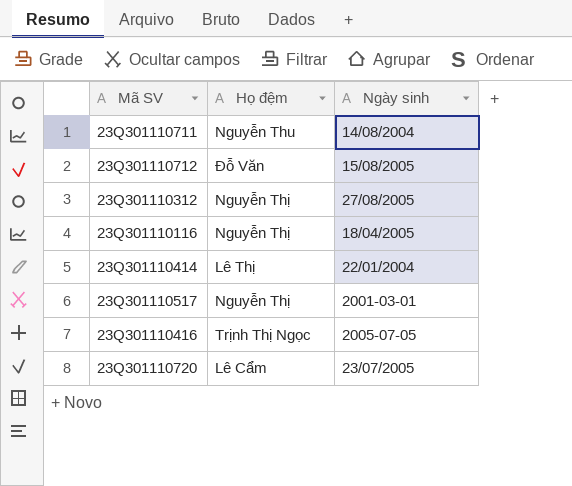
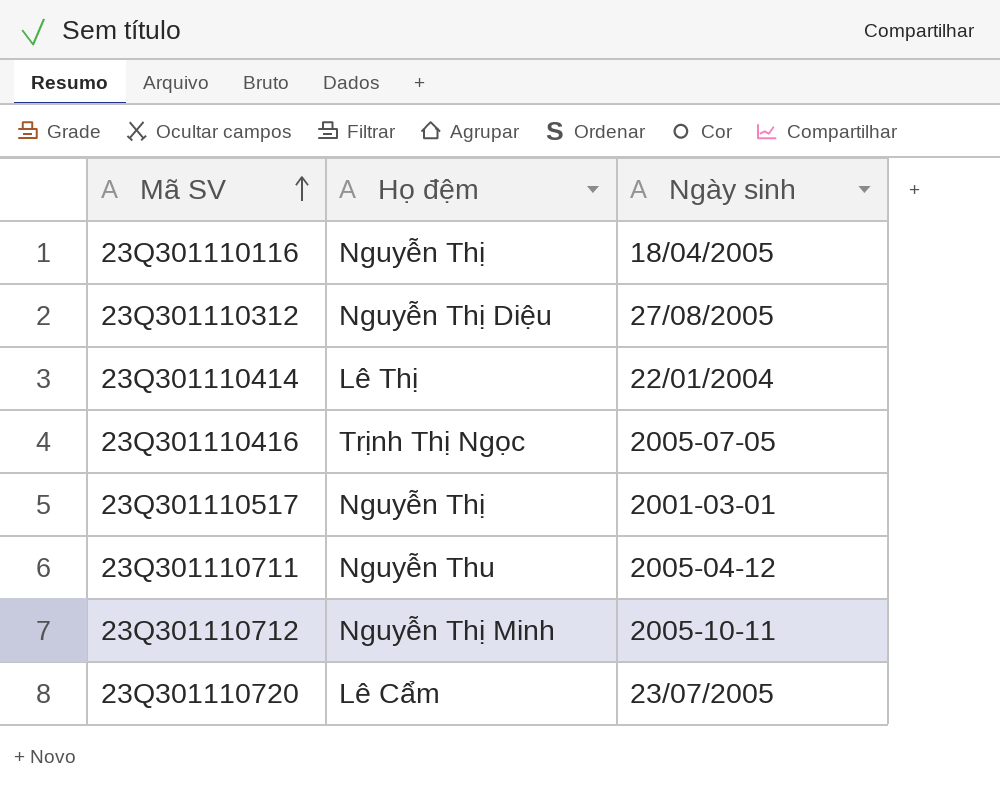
row order: none -> Mã SV ascending
23Q301110312 | Họ đệm: Nguyễn Thị -> Nguyễn Thị Diệu
23Q301110711 | Ngày sinh: 14/08/2004 -> 2005-04-12
23Q301110712 | Họ đệm: Đỗ Văn -> Nguyễn Thị Minh
23Q301110712 | Ngày sinh: 15/08/2005 -> 2005-10-11

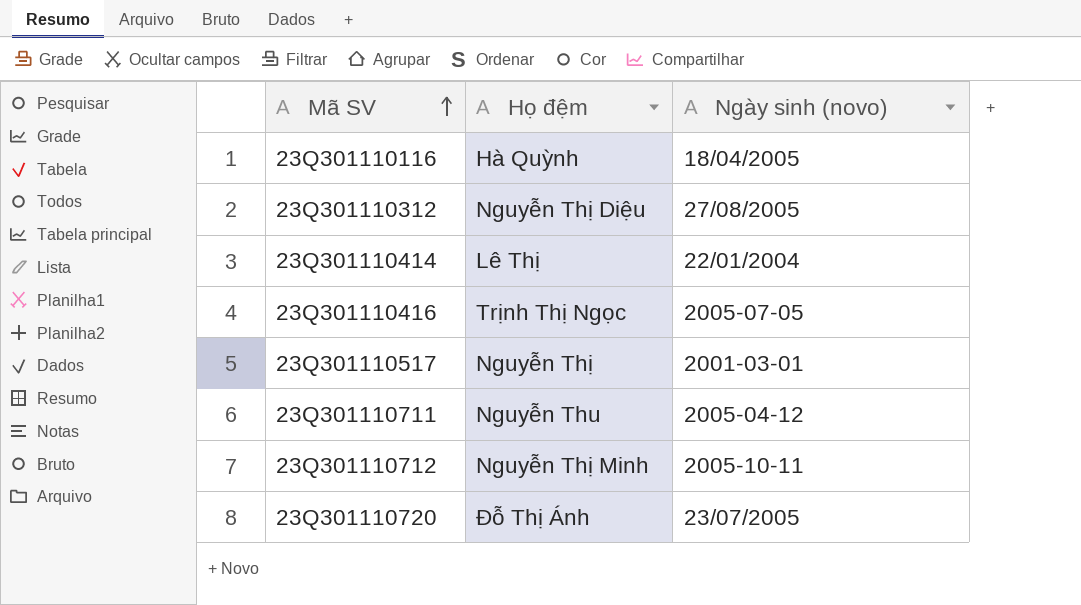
column name: Ngày sinh -> Ngày sinh (novo)
23Q301110116 | Họ đệm: Nguyễn Thị -> Hà Quỳnh
23Q301110720 | Họ đệm: Lê Cẩm -> Đỗ Thị Ánh

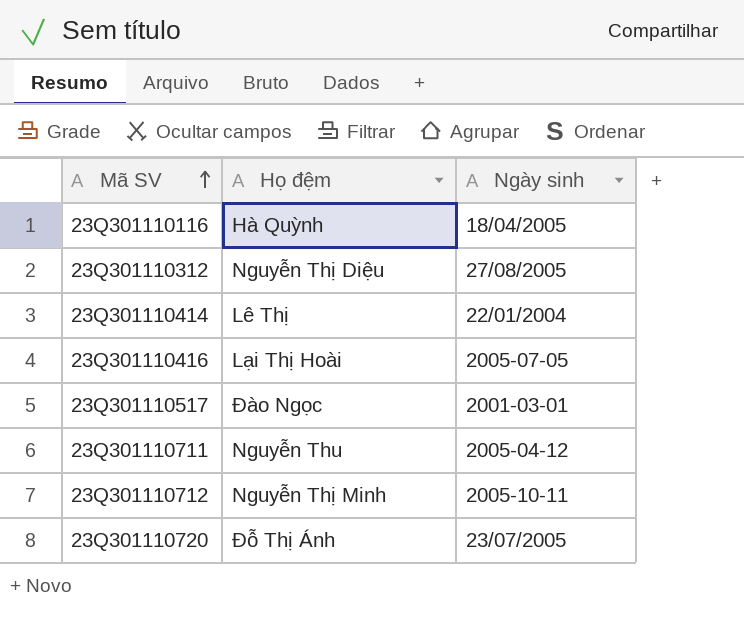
column name: Ngày sinh (novo) -> Ngày sinh
23Q301110416 | Họ đệm: Trịnh Thị Ngọc -> Lại Thị Hoài
23Q301110517 | Họ đệm: Nguyễn Thị -> Đào Ngọc

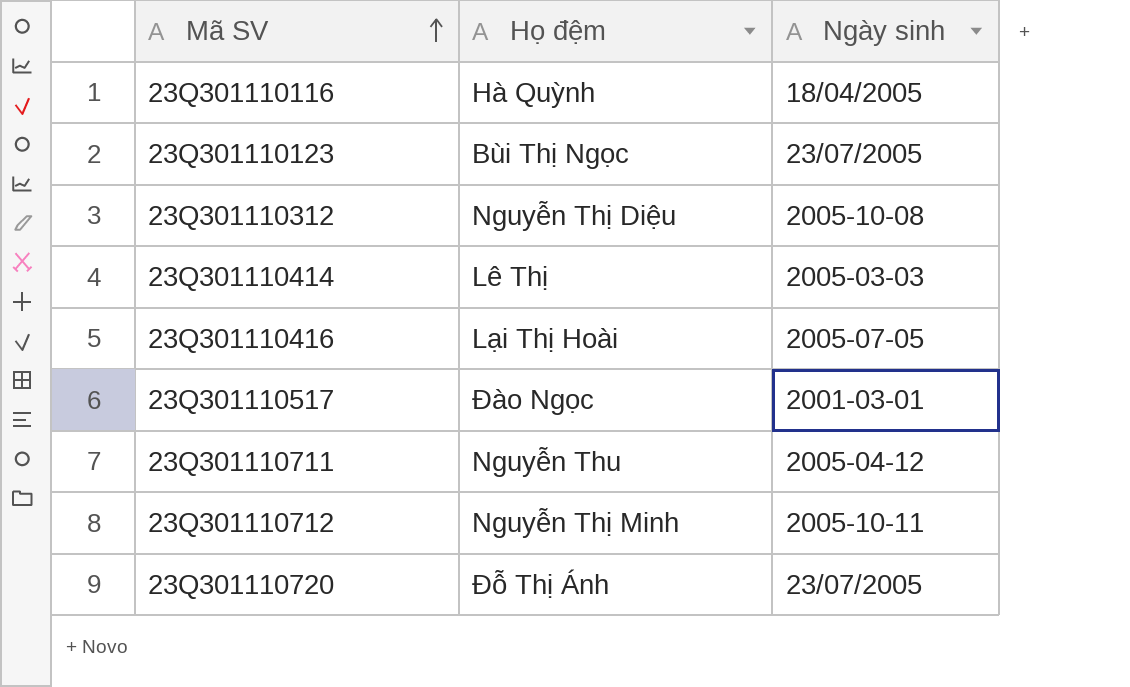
row 23Q301110123: none -> Bùi Thị Ngọc | 23/07/2005
23Q301110312 | Ngày sinh: 27/08/2005 -> 2005-10-08
23Q301110414 | Ngày sinh: 22/01/2004 -> 2005-03-03

